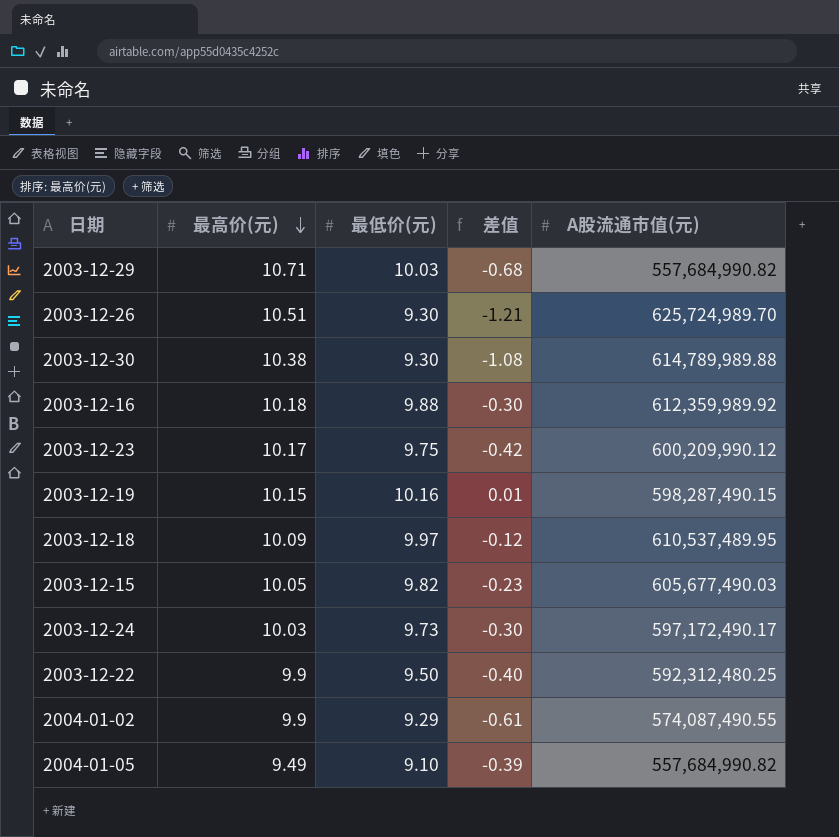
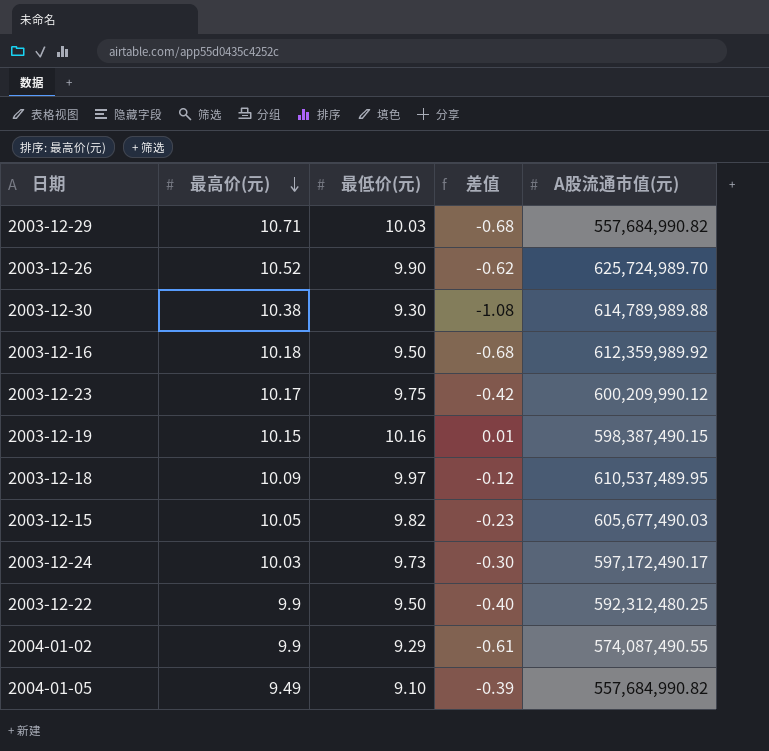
2003-12-26 | 最高价(元): 10.51 -> 10.52
2003-12-26 | 最低价(元): 9.30 -> 9.90
2003-12-26 | 差值: -1.21 -> -0.62
2003-12-16 | 最低价(元): 9.88 -> 9.50
2003-12-16 | 差值: -0.30 -> -0.68
2003-12-19 | A股流通市值(元): 598,287,490.15 -> 598,387,490.15

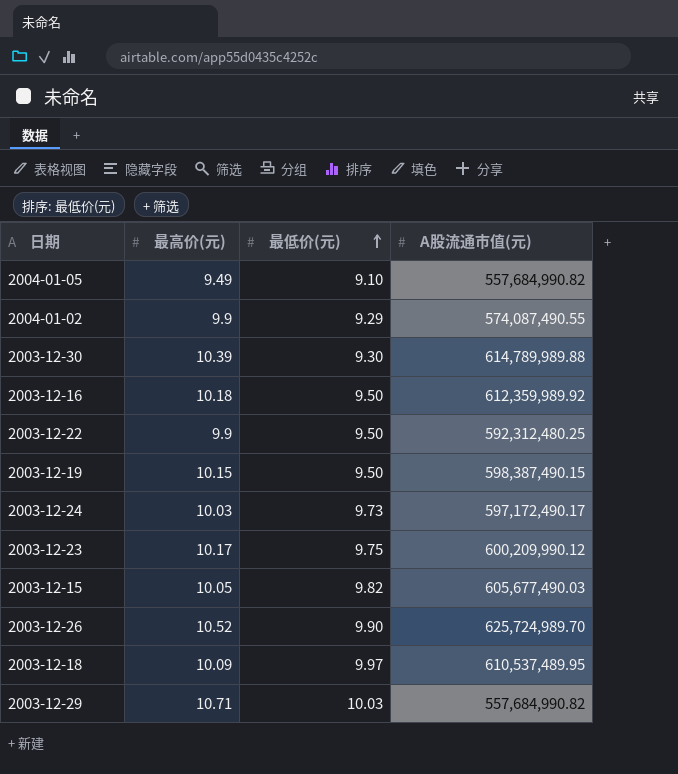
row order: 最高价(元) descending -> 最低价(元) ascending
column 差值 | formula: [最低价(元)] - [最高价(元)] -> none
2003-12-30 | 最高价(元): 10.38 -> 10.39
2003-12-19 | 最低价(元): 10.16 -> 9.50

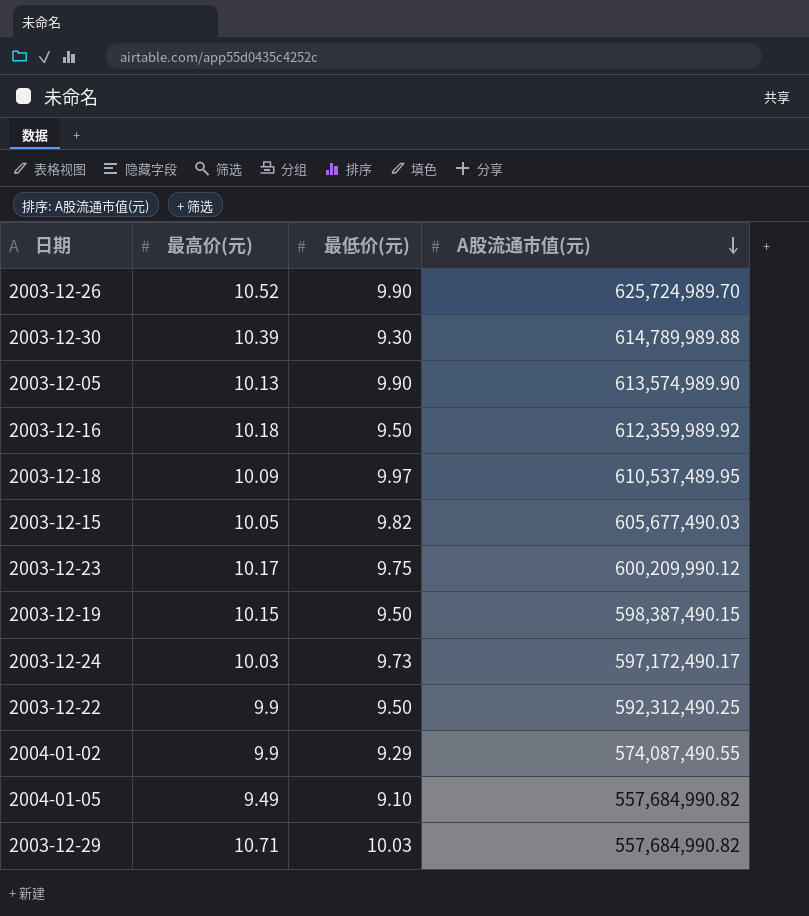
row order: 最低价(元) ascending -> A股流通市值(元) descending
row 2003-12-05: none -> 10.13 | 9.90 | 613,574,989.90
2003-12-22 | A股流通市值(元): 592,312,480.25 -> 592,312,490.25

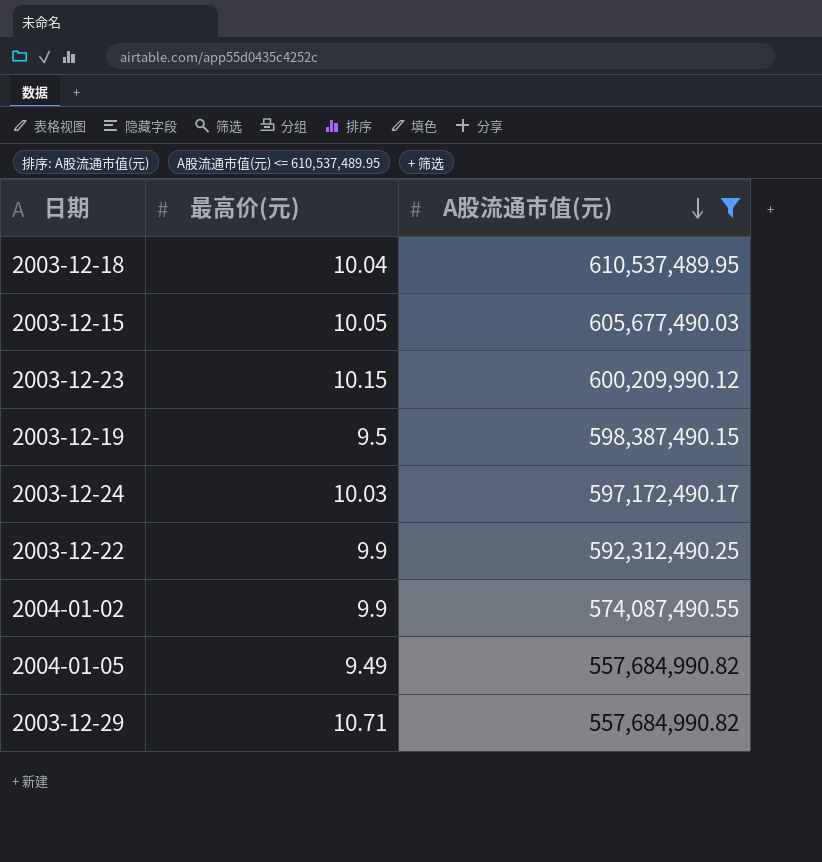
filter: none -> A股流通市值(元) <= 610,537,489.95
column 最低价(元) | position: 3 -> none
2003-12-18 | 最高价(元): 10.09 -> 10.04
2003-12-23 | 最高价(元): 10.17 -> 10.15
2003-12-19 | 最高价(元): 10.15 -> 9.5

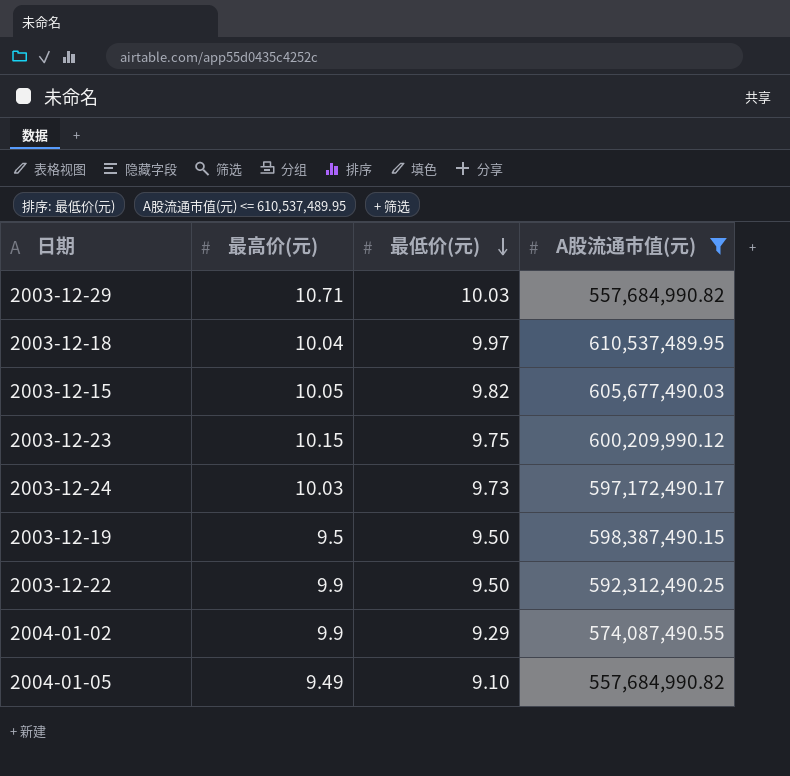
row order: A股流通市值(元) descending -> 最低价(元) descending
column 最低价(元) | position: none -> 3

